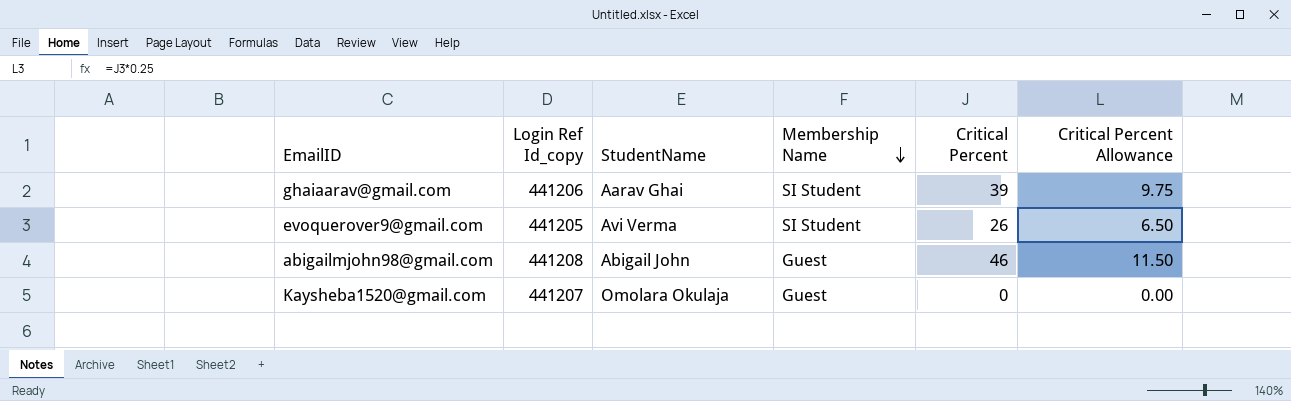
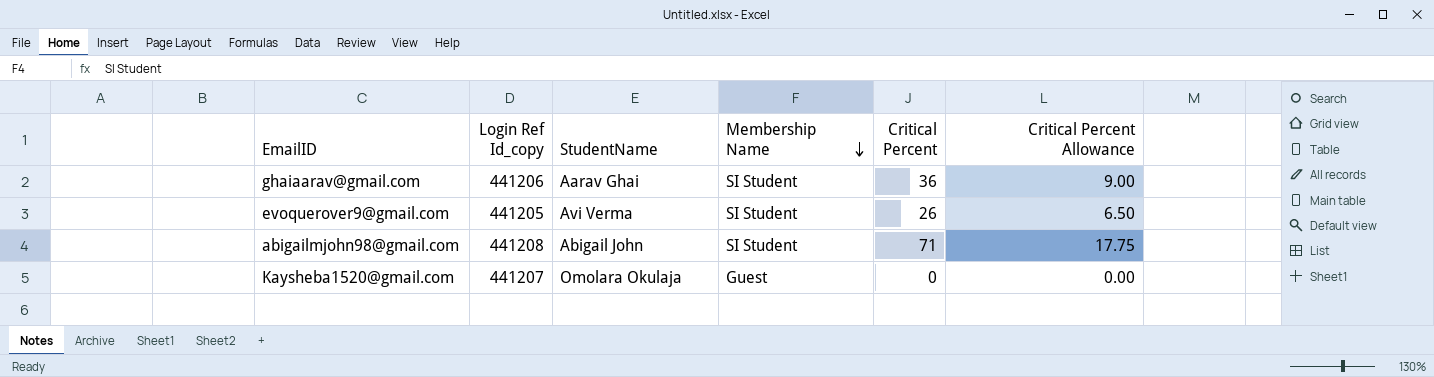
ghaiaarav@gmail.com | Critical Percent: 39 -> 36
ghaiaarav@gmail.com | Critical Percent Allowance: 9.75 -> 9.00
abigailmjohn98@gmail.com | Membership Name: Guest -> SI Student
abigailmjohn98@gmail.com | Critical Percent: 46 -> 71
abigailmjohn98@gmail.com | Critical Percent Allowance: 11.50 -> 17.75

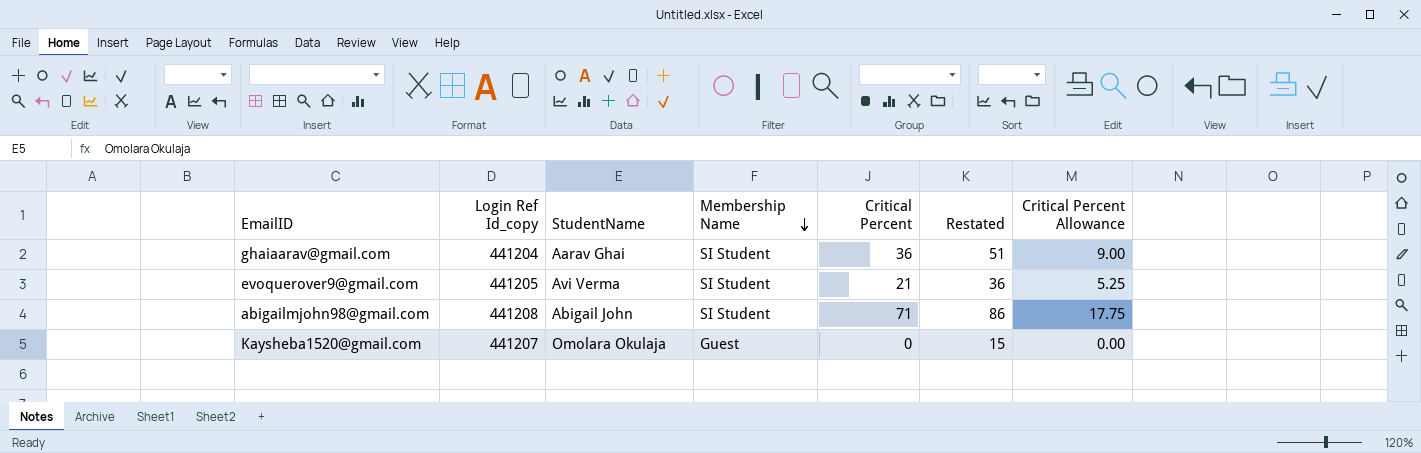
column Restated | formula: none -> [Critical Percent] + 15
ghaiaarav@gmail.com | Login Ref Id_copy: 441206 -> 441204
evoquerover9@gmail.com | Critical Percent: 26 -> 21
evoquerover9@gmail.com | Critical Percent Allowance: 6.50 -> 5.25

